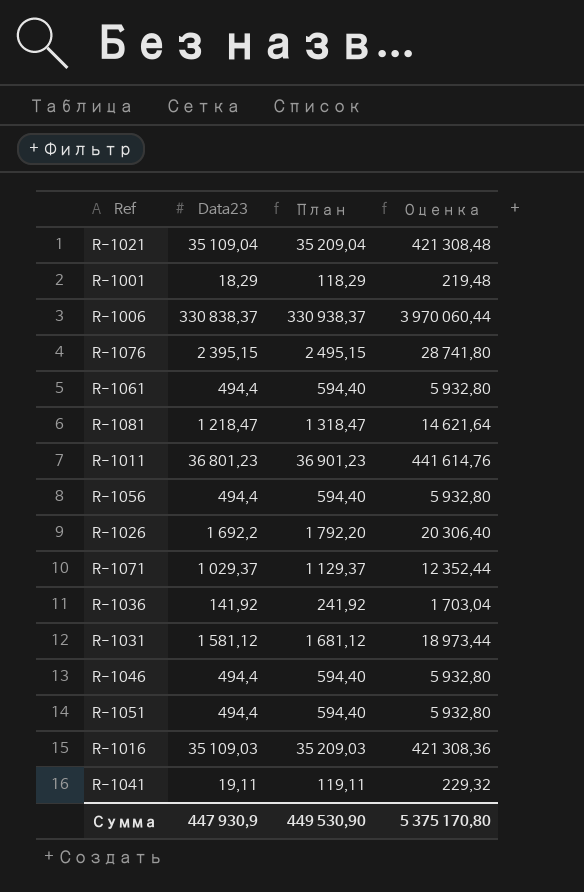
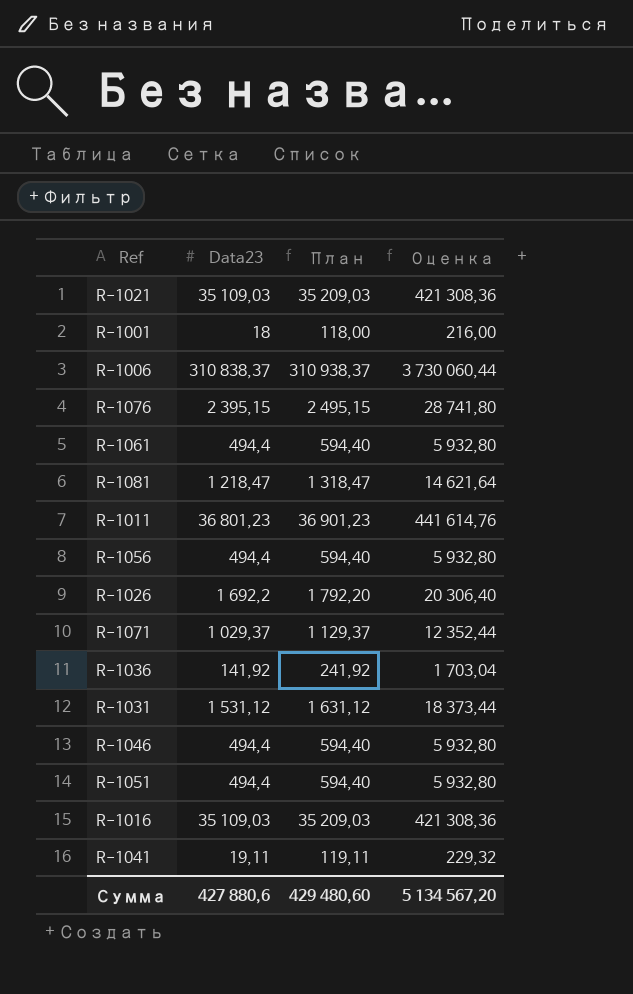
R-1021 | Data23: 35 109,04 -> 35 109,03
R-1021 | План: 35 209,04 -> 35 209,03
R-1021 | Оценка: 421 308,48 -> 421 308,36
R-1001 | Data23: 18,29 -> 18
R-1001 | План: 118,29 -> 118,00
R-1001 | Оценка: 219,48 -> 216,00
R-1006 | Data23: 330 838,37 -> 310 838,37
R-1006 | План: 330 938,37 -> 310 938,37
R-1006 | Оценка: 3 970 060,44 -> 3 730 060,44
R-1031 | Data23: 1 581,12 -> 1 531,12
R-1031 | План: 1 681,12 -> 1 631,12
R-1031 | Оценка: 18 973,44 -> 18 373,44
Сумма | Data23: 447 930,9 -> 427 880,6
Сумма | План: 449 530,90 -> 429 480,60
Сумма | Оценка: 5 375 170,80 -> 5 134 567,20

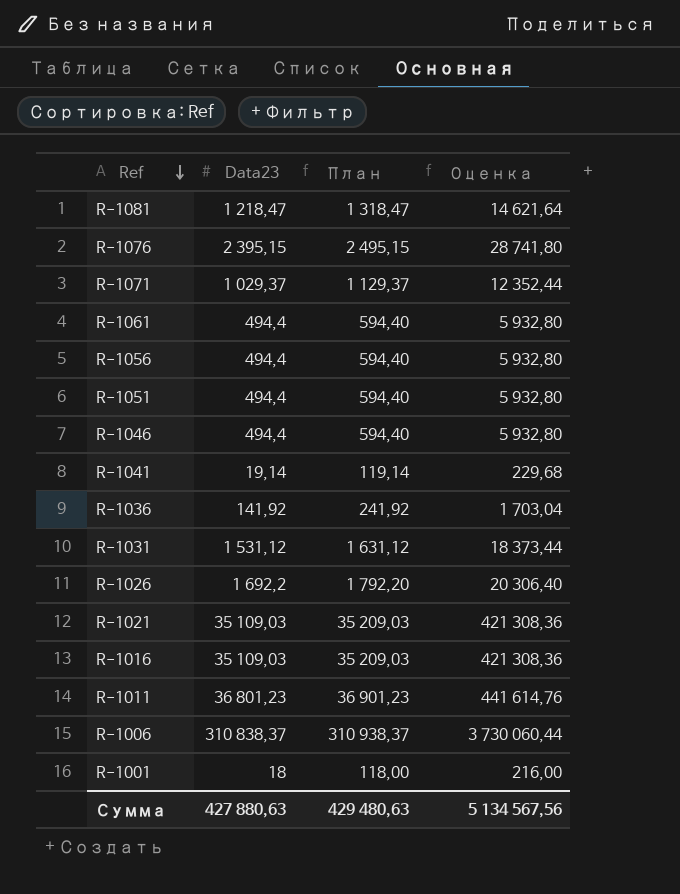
row order: none -> Ref descending
R-1041 | Data23: 19,11 -> 19,14
R-1041 | План: 119,11 -> 119,14
R-1041 | Оценка: 229,32 -> 229,68
Сумма | Data23: 427 880,6 -> 427 880,63
Сумма | План: 429 480,60 -> 429 480,63
Сумма | Оценка: 5 134 567,20 -> 5 134 567,56

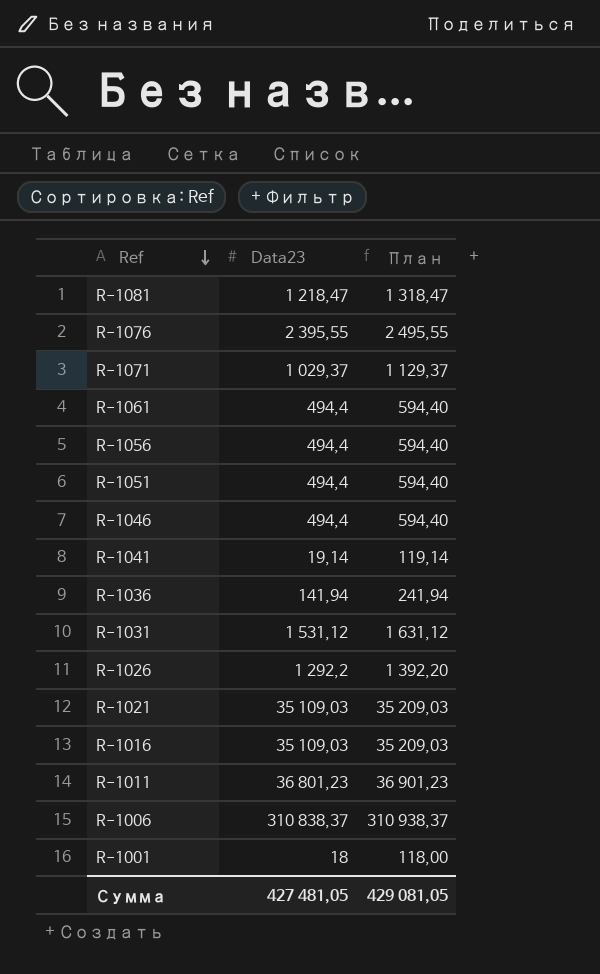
column Оценка | formula: [Data23] * 12 -> none
R-1076 | Data23: 2 395,15 -> 2 395,55
R-1076 | План: 2 495,15 -> 2 495,55
R-1036 | Data23: 141,92 -> 141,94
R-1036 | План: 241,92 -> 241,94
R-1026 | Data23: 1 692,2 -> 1 292,2
R-1026 | План: 1 792,20 -> 1 392,20
Сумма | Data23: 427 880,63 -> 427 481,05
Сумма | План: 429 480,63 -> 429 081,05

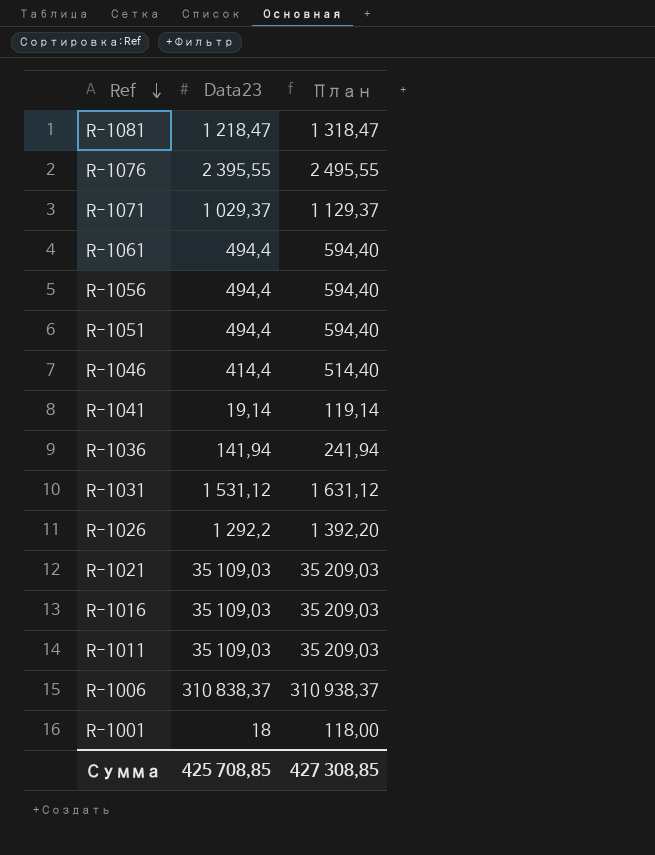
R-1046 | Data23: 494,4 -> 414,4
R-1046 | План: 594,40 -> 514,40
R-1011 | Data23: 36 801,23 -> 35 109,03
R-1011 | План: 36 901,23 -> 35 209,03
Сумма | Data23: 427 481,05 -> 425 708,85
Сумма | План: 429 081,05 -> 427 308,85

